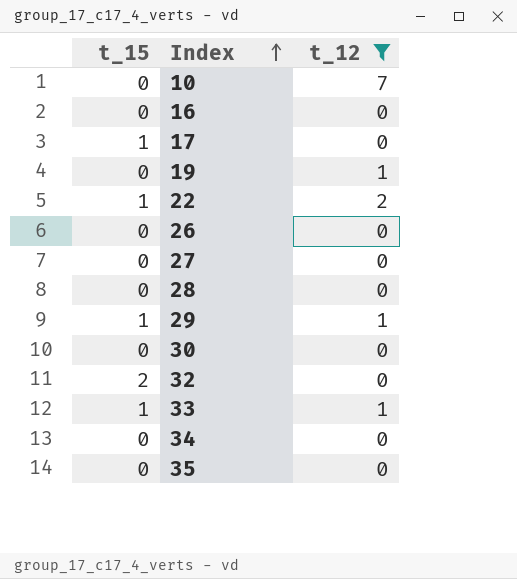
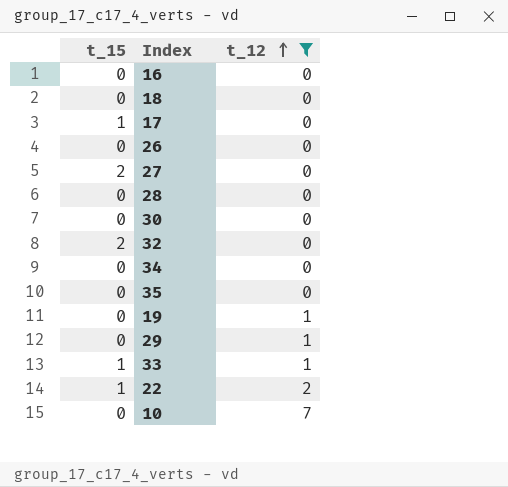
row order: Index ascending -> t_12 ascending
row 18: none -> 0 | 0
27 | t_15: 0 -> 2
29 | t_15: 1 -> 0

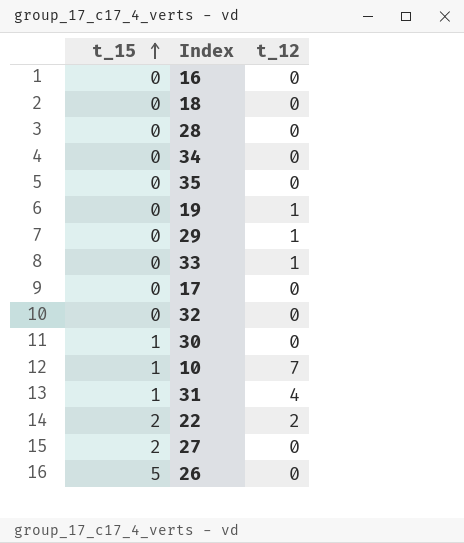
filter: t_12 != 4 -> none
row order: t_12 ascending -> t_15 ascending
33 | t_15: 1 -> 0
17 | t_15: 1 -> 0
32 | t_15: 2 -> 0
30 | t_15: 0 -> 1
10 | t_15: 0 -> 1
22 | t_15: 1 -> 2
26 | t_15: 0 -> 5

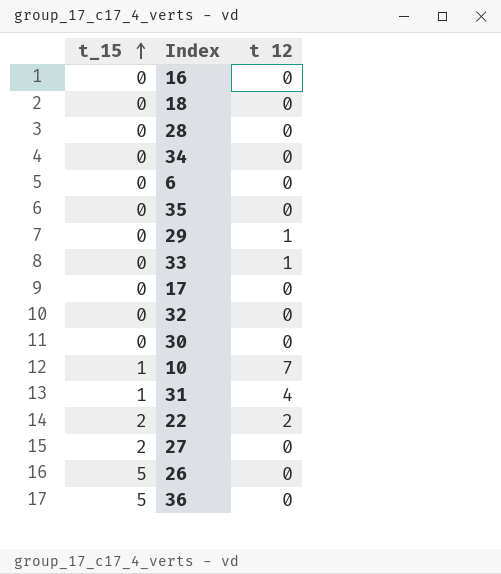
column name: t_12 -> t 12
row 19: 0 | 1 -> none
row 6: none -> 0 | 0
30 | t_15: 1 -> 0
row 36: none -> 5 | 0

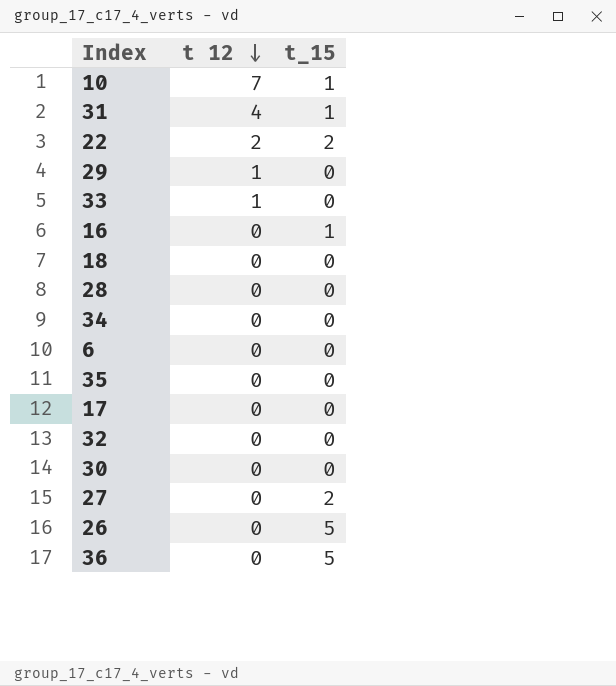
row order: t_15 ascending -> t 12 descending
column t_15 | position: 1 -> 3
16 | t_15: 0 -> 1

